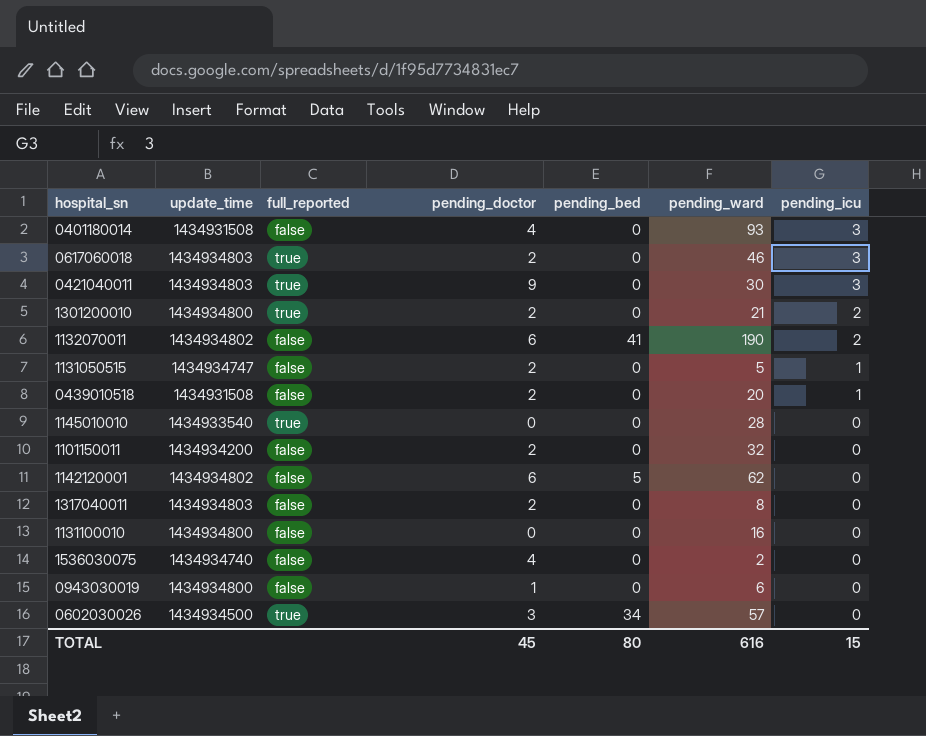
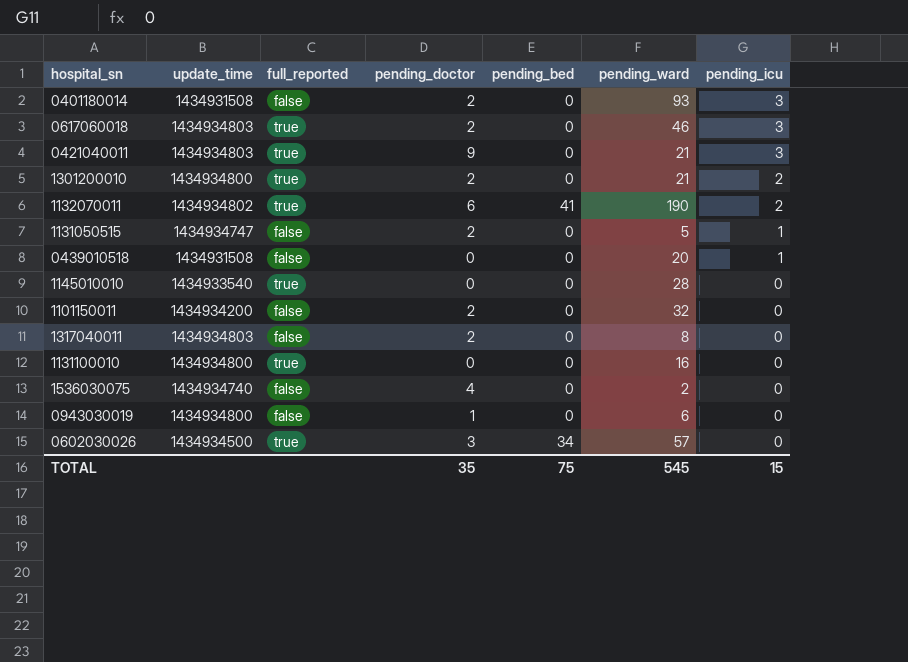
row 1142120001: 1434934802 | false | 6 | 5 | 62 | 0 -> none
0401180014 | pending_doctor: 4 -> 2
0421040011 | pending_ward: 30 -> 21
1132070011 | full_reported: false -> true
0439010518 | pending_doctor: 2 -> 0
1131100010 | full_reported: false -> true
TOTAL | pending_doctor: 45 -> 35
TOTAL | pending_bed: 80 -> 75
TOTAL | pending_ward: 616 -> 545

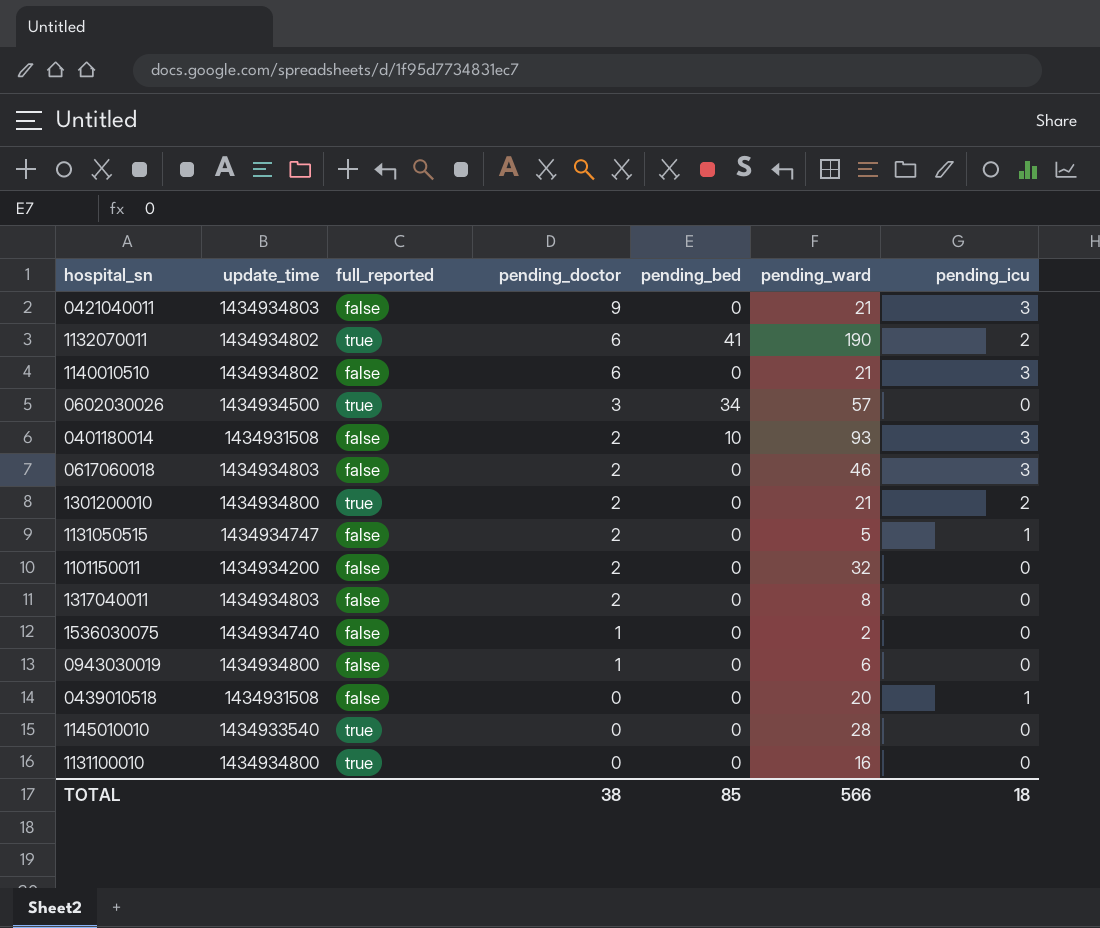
row order: pending_icu descending -> pending_doctor descending
0421040011 | full_reported: true -> false
row 1140010510: none -> 1434934802 | false | 6 | 0 | 21 | 3
0401180014 | pending_bed: 0 -> 10
0617060018 | full_reported: true -> false
1536030075 | pending_doctor: 4 -> 1
TOTAL | pending_doctor: 35 -> 38
TOTAL | pending_bed: 75 -> 85
TOTAL | pending_ward: 545 -> 566
TOTAL | pending_icu: 15 -> 18

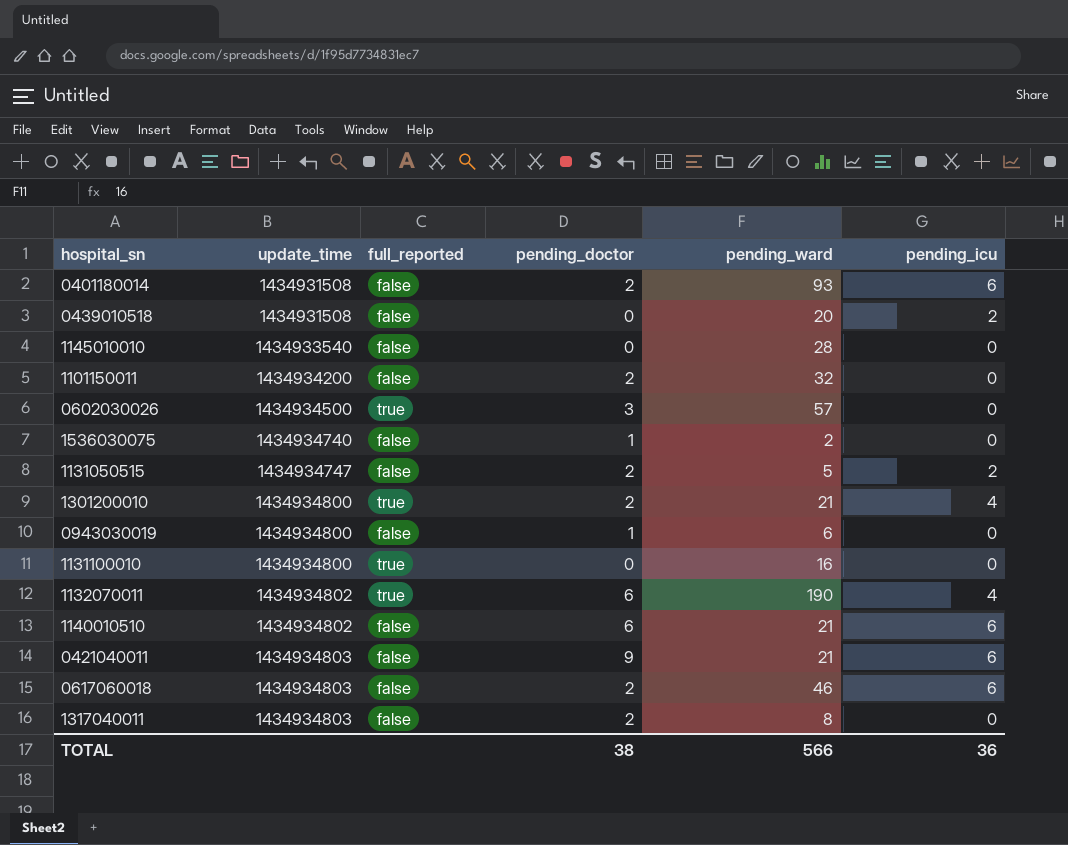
row order: pending_doctor descending -> update_time ascending
column pending_bed | position: 5 -> none
0401180014 | pending_icu: 3 -> 6
0439010518 | pending_icu: 1 -> 2
1145010010 | full_reported: true -> false
1131050515 | pending_icu: 1 -> 2
1301200010 | pending_icu: 2 -> 4
1132070011 | pending_icu: 2 -> 4
1140010510 | pending_icu: 3 -> 6
0421040011 | pending_icu: 3 -> 6
0617060018 | pending_icu: 3 -> 6
TOTAL | pending_icu: 18 -> 36

